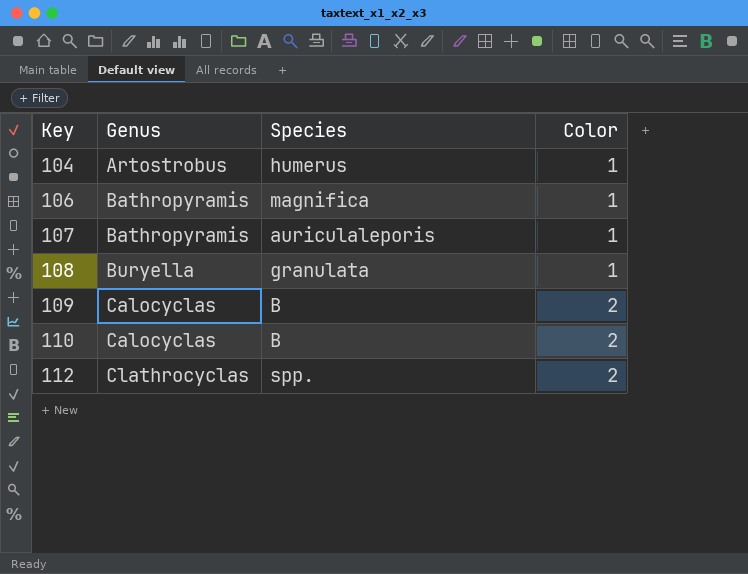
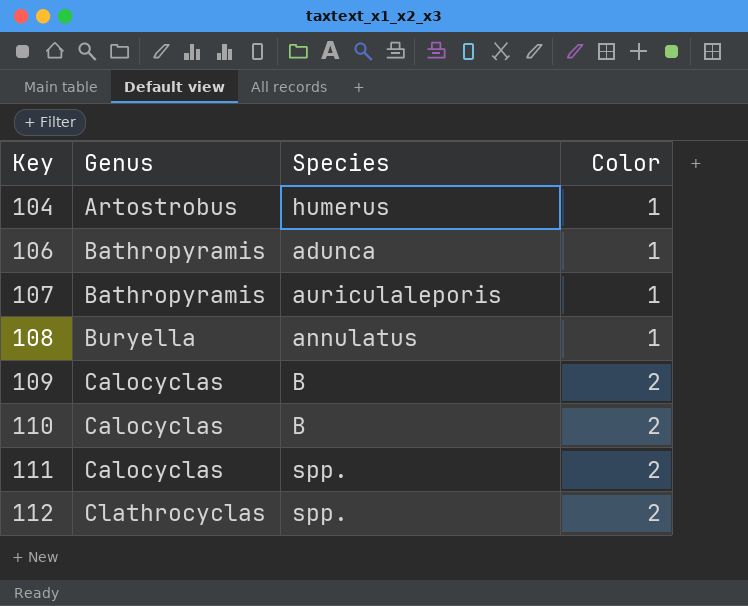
106 | Species: magnifica -> adunca
108 | Species: granulata -> annulatus
row 111: none -> Calocyclas | spp. | 2

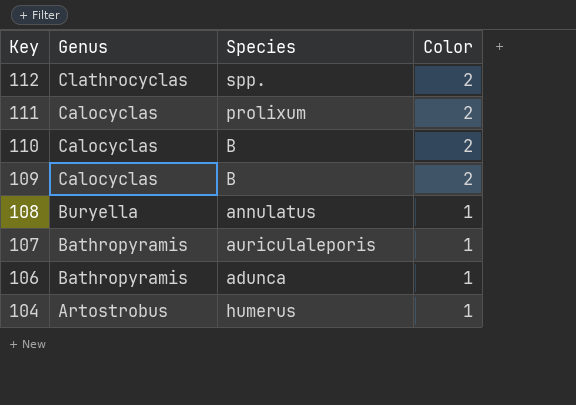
row order: Key ascending -> Key descending
111 | Species: spp. -> prolixum

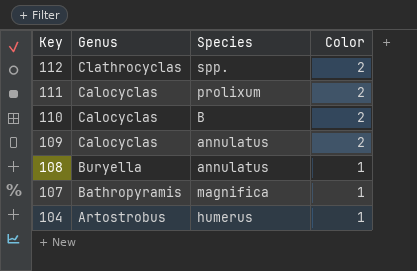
row 106: Bathropyramis | adunca | 1 -> none
109 | Species: B -> annulatus
107 | Species: auriculaleporis -> magnifica

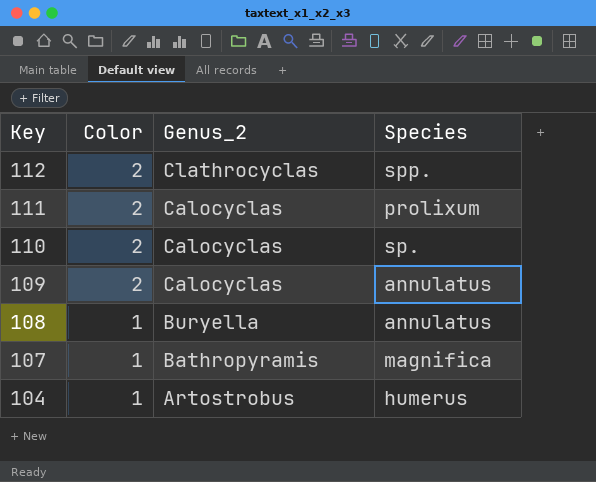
column Color | position: 4 -> 2
column name: Genus -> Genus_2
110 | Species: B -> sp.

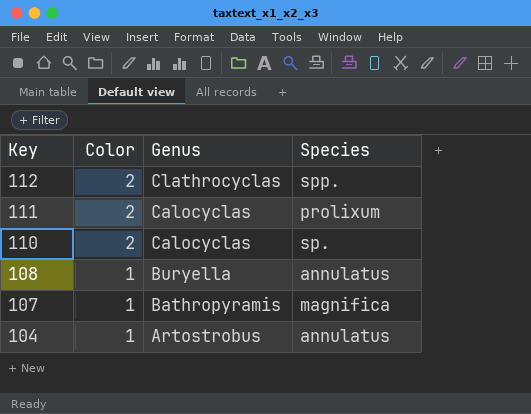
column name: Genus_2 -> Genus
row 109: 2 | Calocyclas | annulatus -> none
104 | Species: humerus -> annulatus

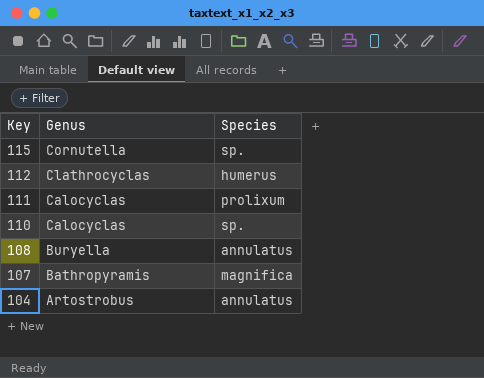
column Color | position: 2 -> none
row 115: none -> Cornutella | sp.
112 | Species: spp. -> humerus

